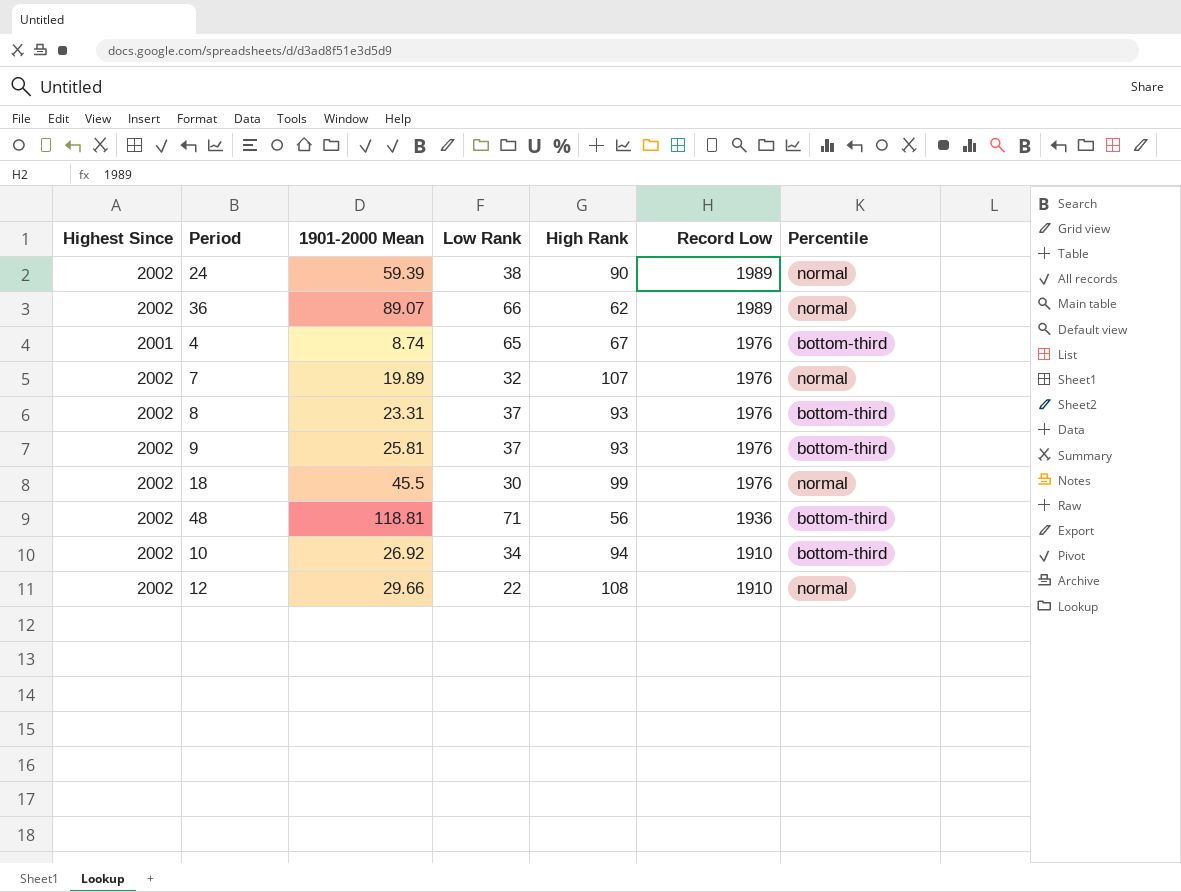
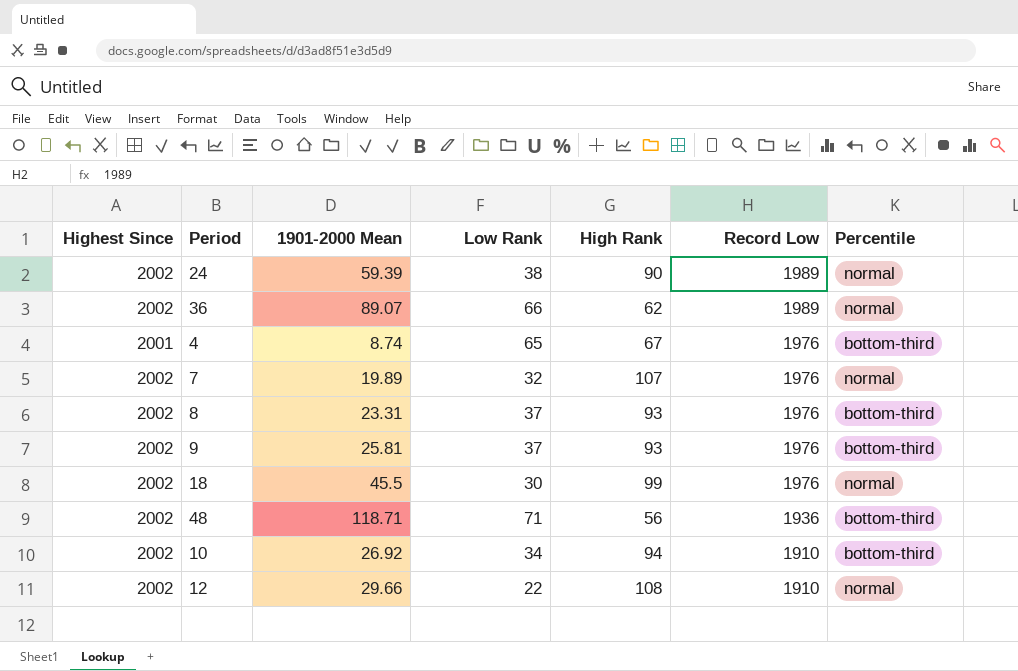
48 | 1901-2000 Mean: 118.81 -> 118.71

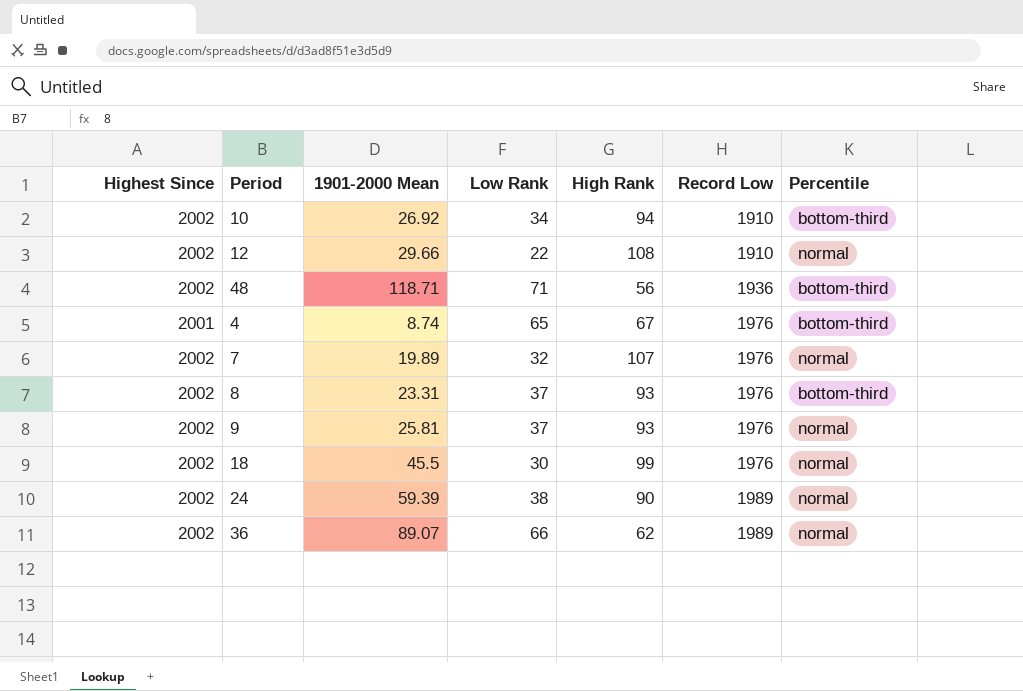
row order: Record Low descending -> Record Low ascending
9 | Percentile: bottom-third -> normal

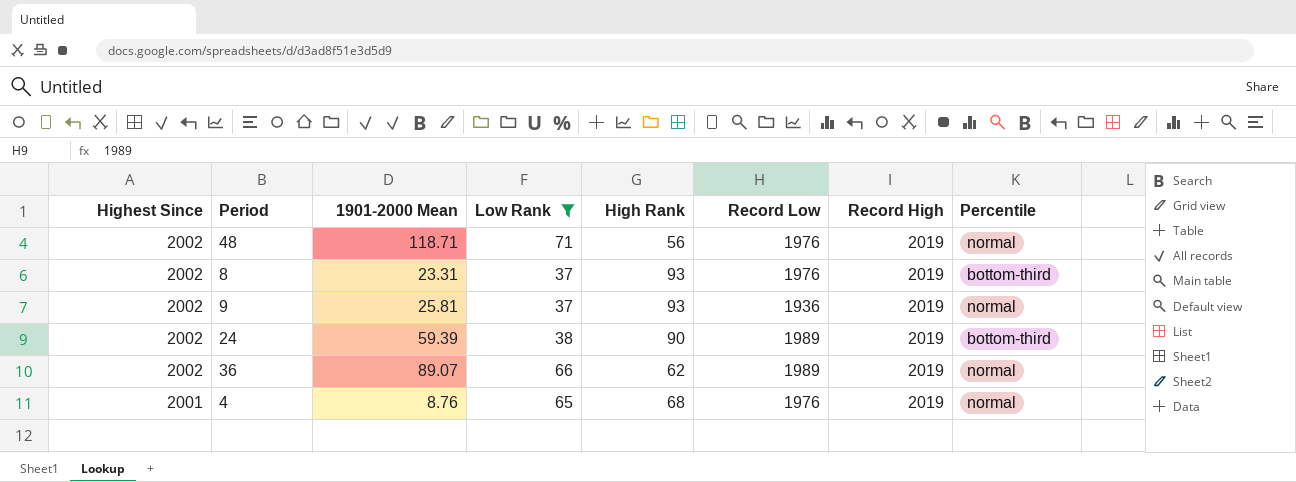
filter: none -> Low Rank >= 37
row order: Record Low ascending -> Highest Since descending
column Record High | position: none -> 7
48 | Record Low: 1936 -> 1976
48 | Percentile: bottom-third -> normal
9 | Record Low: 1976 -> 1936
24 | Percentile: normal -> bottom-third
4 | 1901-2000 Mean: 8.74 -> 8.76
4 | High Rank: 67 -> 68
4 | Percentile: bottom-third -> normal

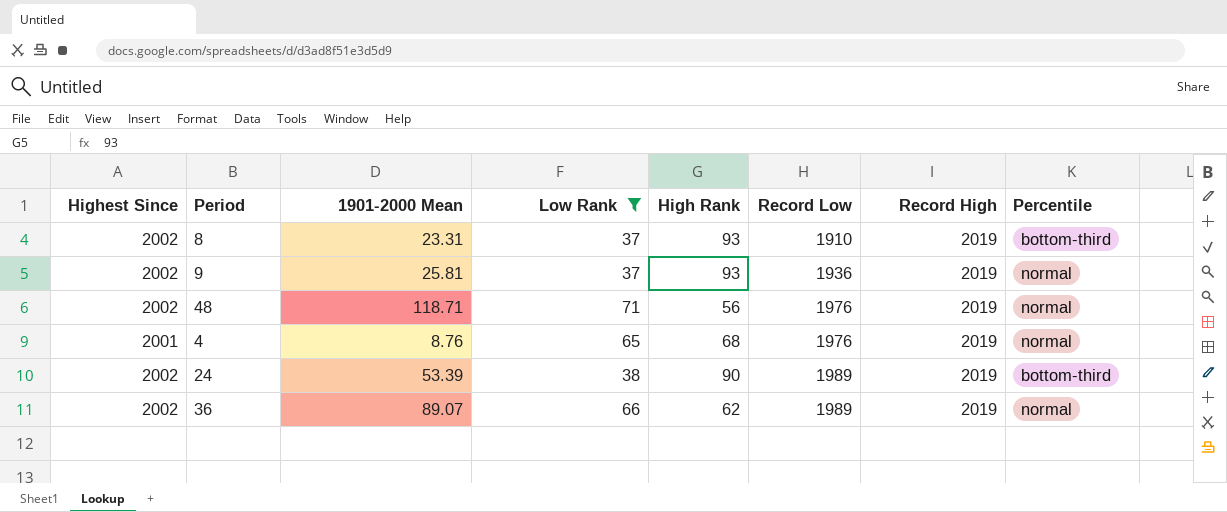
row order: Highest Since descending -> Record Low ascending
8 | Record Low: 1976 -> 1910
24 | 1901-2000 Mean: 59.39 -> 53.39

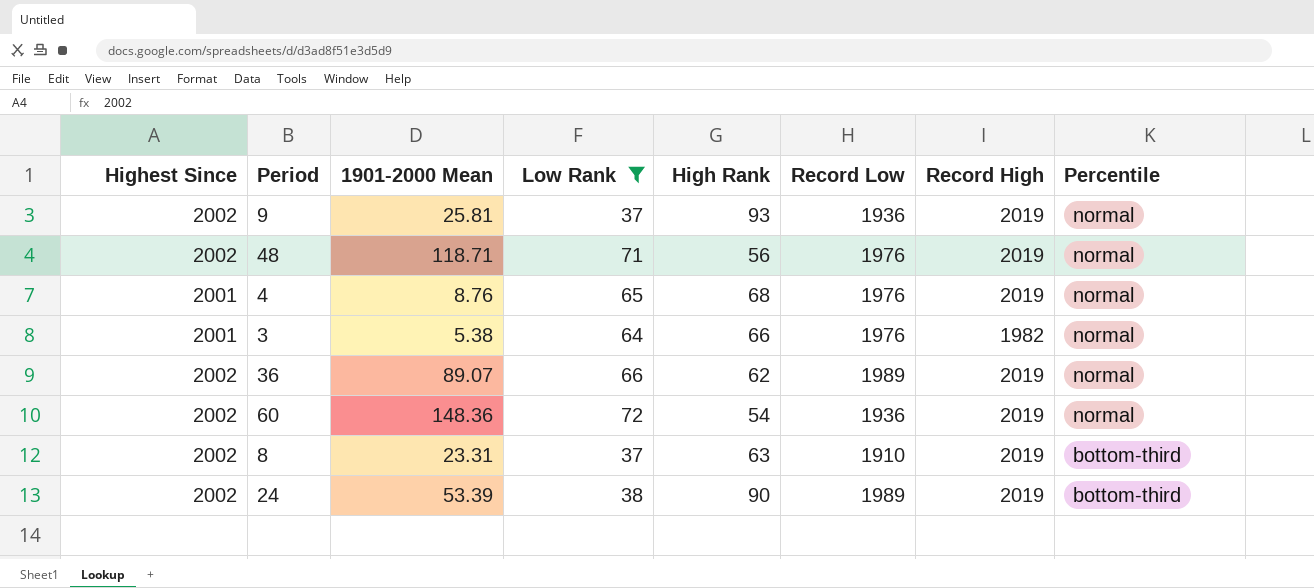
row order: Record Low ascending -> Percentile descending
row 3: none -> 2001 | 5.38 | 64 | 66 | 1976 | 1982 | normal
row 60: none -> 2002 | 148.36 | 72 | 54 | 1936 | 2019 | normal
8 | High Rank: 93 -> 63

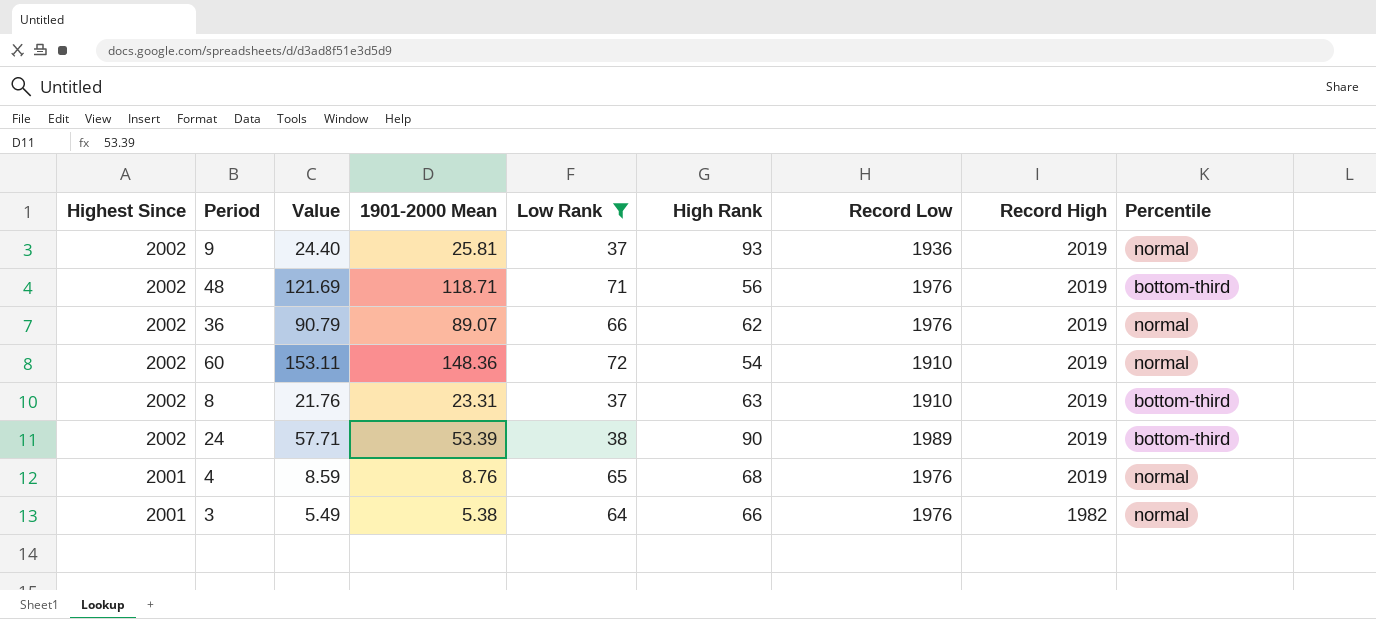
row order: Percentile descending -> Highest Since descending
column Value | position: none -> 3
48 | Percentile: normal -> bottom-third
36 | Record Low: 1989 -> 1976
60 | Record Low: 1936 -> 1910

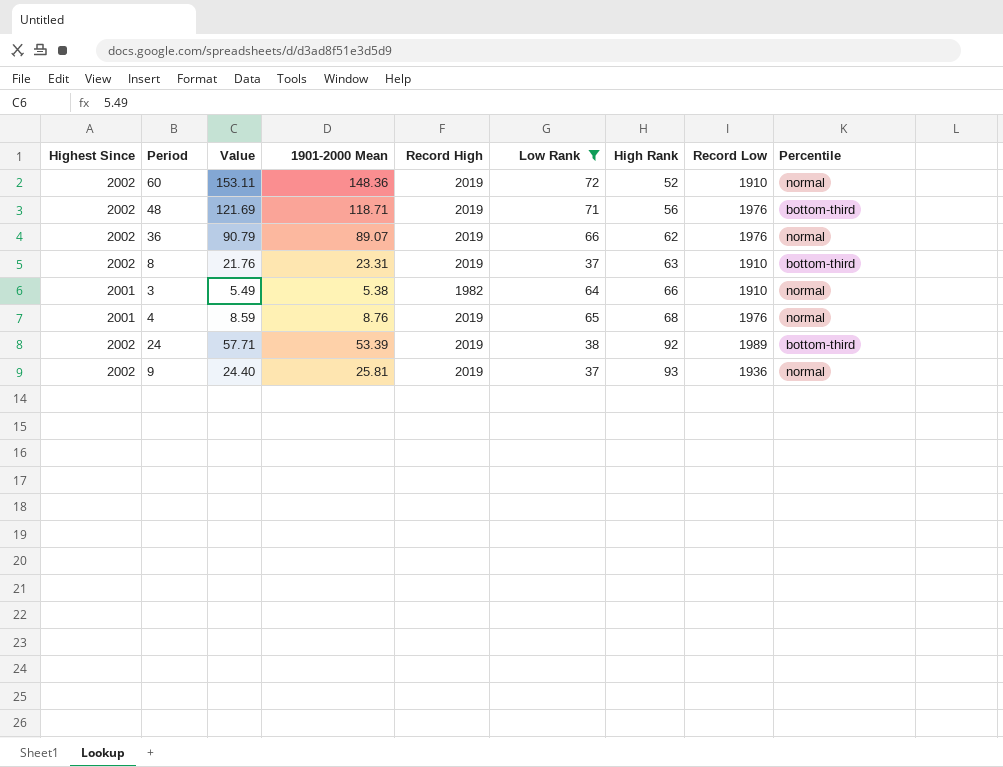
row order: Highest Since descending -> High Rank ascending
column Record High | position: 8 -> 5
60 | High Rank: 54 -> 52
3 | Record Low: 1976 -> 1910
24 | High Rank: 90 -> 92

